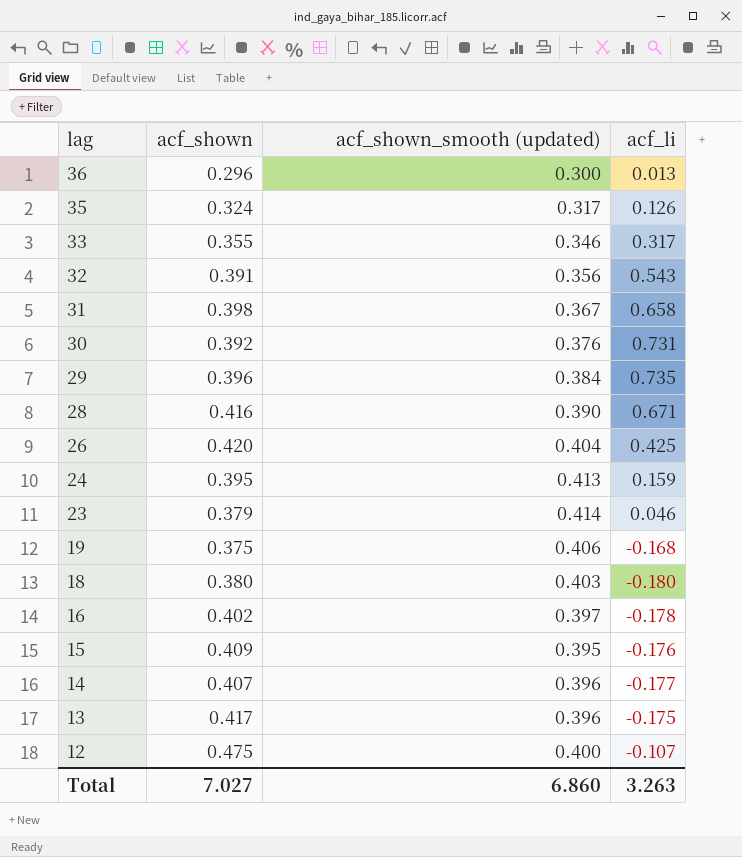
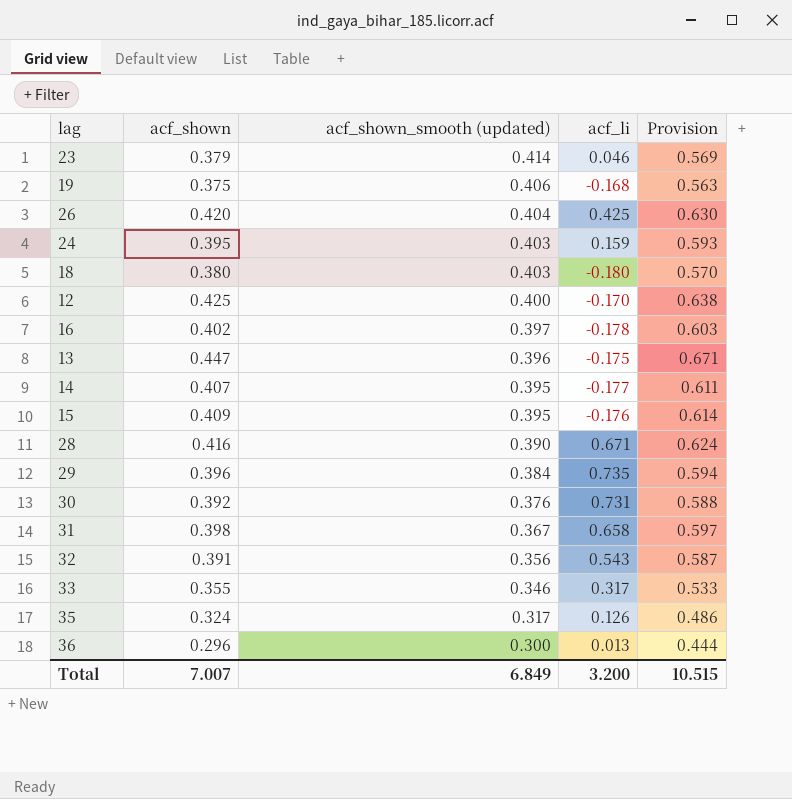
row order: lag descending -> acf_shown_smooth (updated) descending
column Provision | formula: none -> [acf_shown] * 1.5
24 | acf_shown_smooth (updated): 0.413 -> 0.403
12 | acf_shown: 0.475 -> 0.425
12 | acf_li: -0.107 -> -0.170
13 | acf_shown: 0.417 -> 0.447
14 | acf_shown_smooth (updated): 0.396 -> 0.395
Total | acf_shown: 7.027 -> 7.007
Total | acf_shown_smooth (updated): 6.860 -> 6.849
Total | acf_li: 3.263 -> 3.200

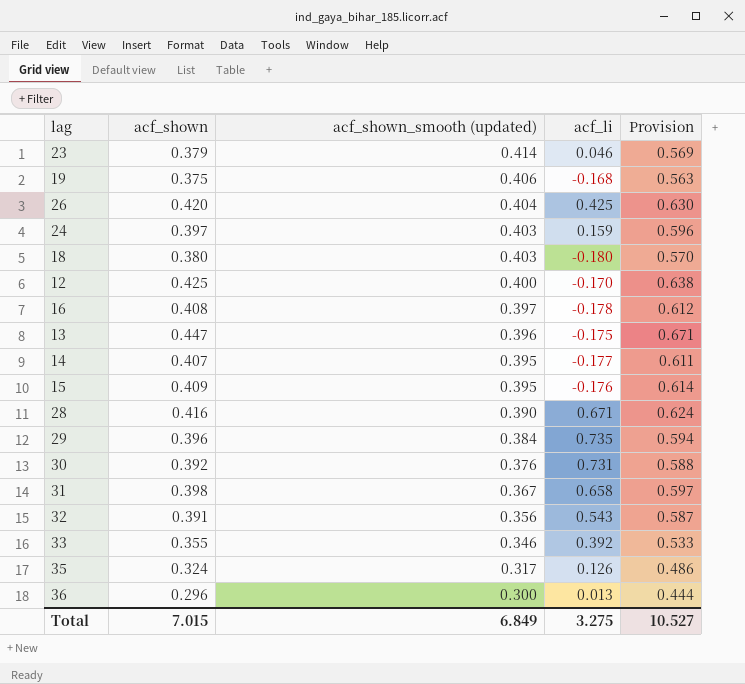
24 | acf_shown: 0.395 -> 0.397
24 | Provision: 0.593 -> 0.596
16 | acf_shown: 0.402 -> 0.408
16 | Provision: 0.603 -> 0.612
33 | acf_li: 0.317 -> 0.392
Total | acf_shown: 7.007 -> 7.015
Total | acf_li: 3.200 -> 3.275
Total | Provision: 10.515 -> 10.527

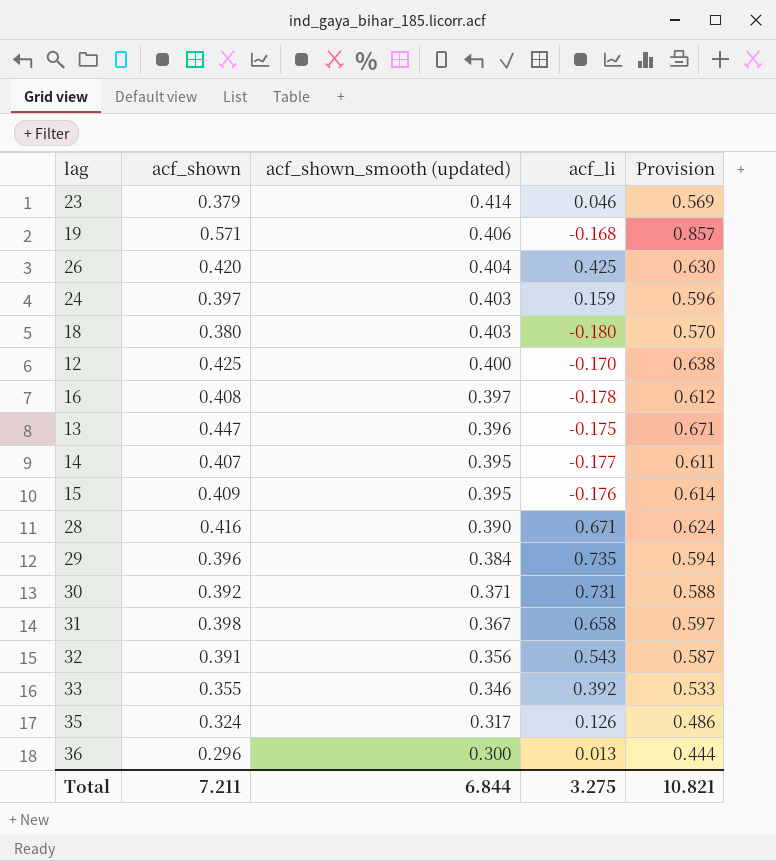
19 | acf_shown: 0.375 -> 0.571
19 | Provision: 0.563 -> 0.857
30 | acf_shown_smooth (updated): 0.376 -> 0.371
Total | acf_shown: 7.015 -> 7.211
Total | acf_shown_smooth (updated): 6.849 -> 6.844
Total | Provision: 10.527 -> 10.821

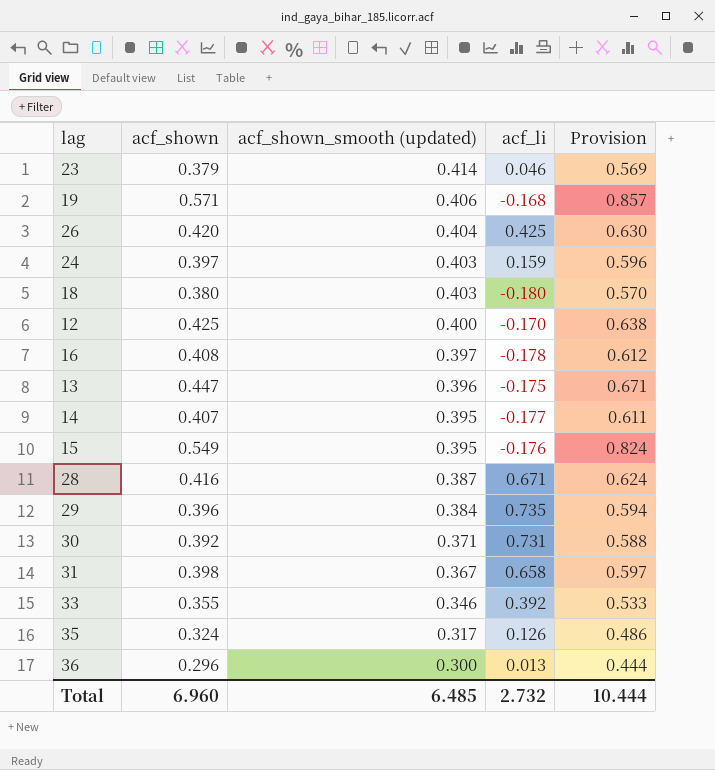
row 32: 0.391 | 0.356 | 0.543 | 0.587 -> none
15 | acf_shown: 0.409 -> 0.549
15 | Provision: 0.614 -> 0.824
28 | acf_shown_smooth (updated): 0.390 -> 0.387
Total | acf_shown: 7.211 -> 6.960
Total | acf_shown_smooth (updated): 6.844 -> 6.485
Total | acf_li: 3.275 -> 2.732
Total | Provision: 10.821 -> 10.444

